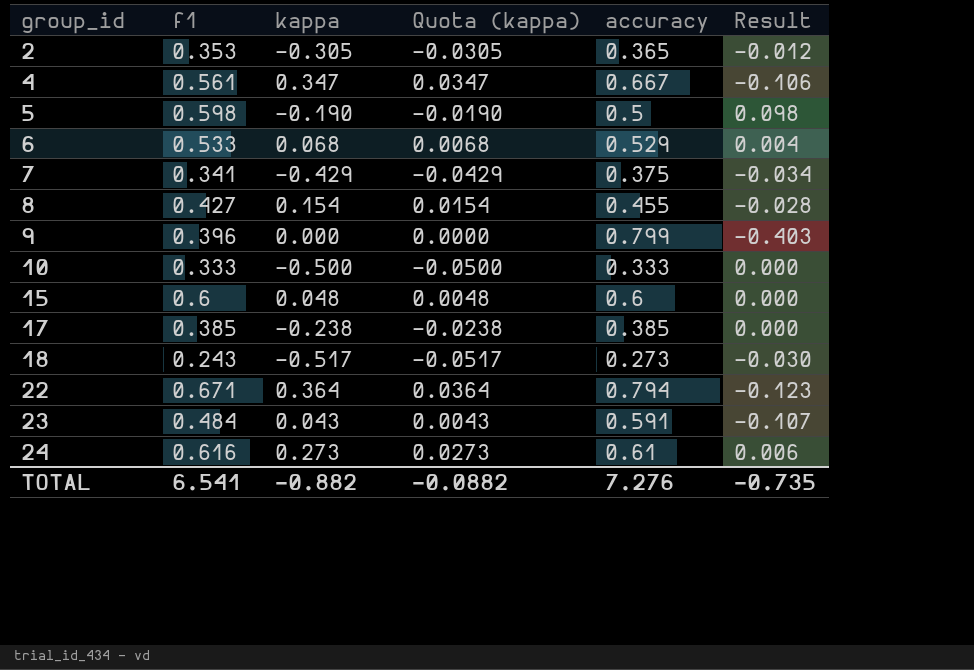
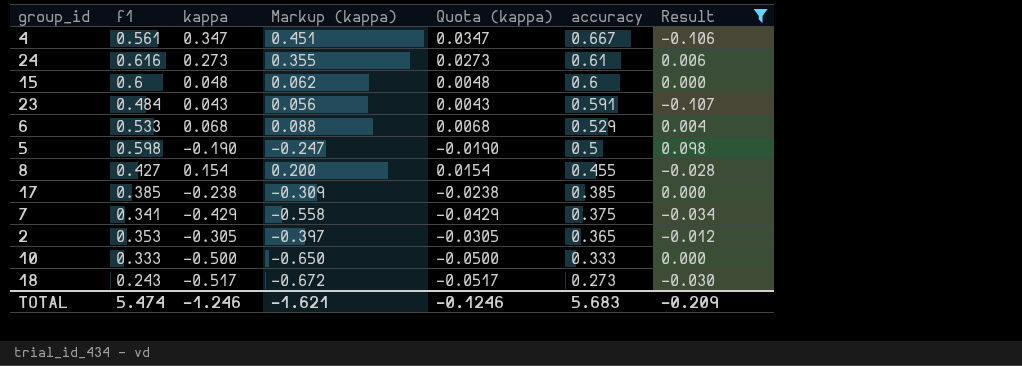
filter: none -> Result >= -0.107
row order: group_id ascending -> accuracy descending
column Markup (kappa) | formula: none -> [kappa] * 1.3
TOTAL | f1: 6.541 -> 5.474
TOTAL | kappa: -0.882 -> -1.246
TOTAL | Quota (kappa): -0.0882 -> -0.1246
TOTAL | accuracy: 7.276 -> 5.683
TOTAL | Result: -0.735 -> -0.209

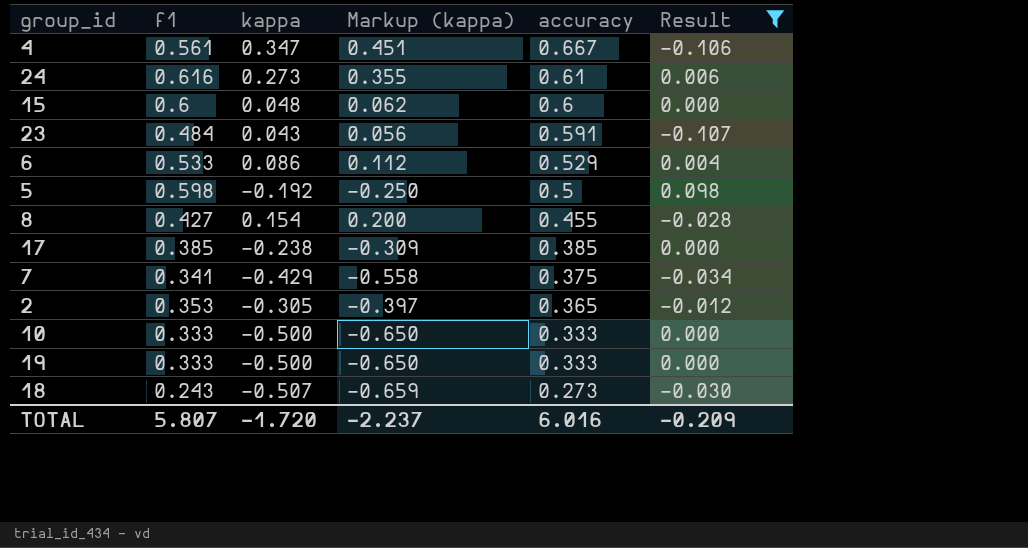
column Quota (kappa) | formula: [kappa] * 0.1 -> none
6 | kappa: 0.068 -> 0.086
6 | Markup (kappa): 0.088 -> 0.112
5 | kappa: -0.190 -> -0.192
5 | Markup (kappa): -0.247 -> -0.250
row 19: none -> 0.333 | -0.500 | -0.650 | 0.333 | 0.000
18 | kappa: -0.517 -> -0.507
18 | Markup (kappa): -0.672 -> -0.659
TOTAL | f1: 5.474 -> 5.807
TOTAL | kappa: -1.246 -> -1.720
TOTAL | Markup (kappa): -1.621 -> -2.237
TOTAL | accuracy: 5.683 -> 6.016

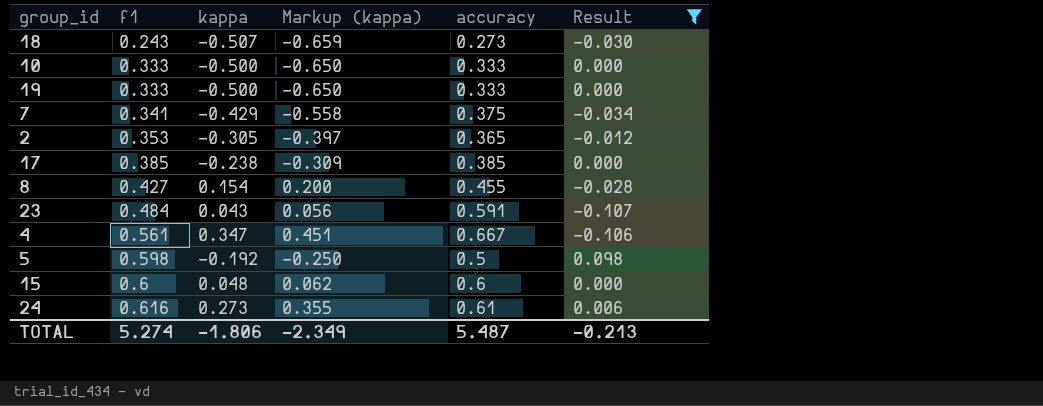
row order: accuracy descending -> f1 ascending
row 6: 0.533 | 0.086 | 0.112 | 0.529 | 0.004 -> none
TOTAL | f1: 5.807 -> 5.274
TOTAL | kappa: -1.720 -> -1.806
TOTAL | Markup (kappa): -2.237 -> -2.349
TOTAL | accuracy: 6.016 -> 5.487
TOTAL | Result: -0.209 -> -0.213

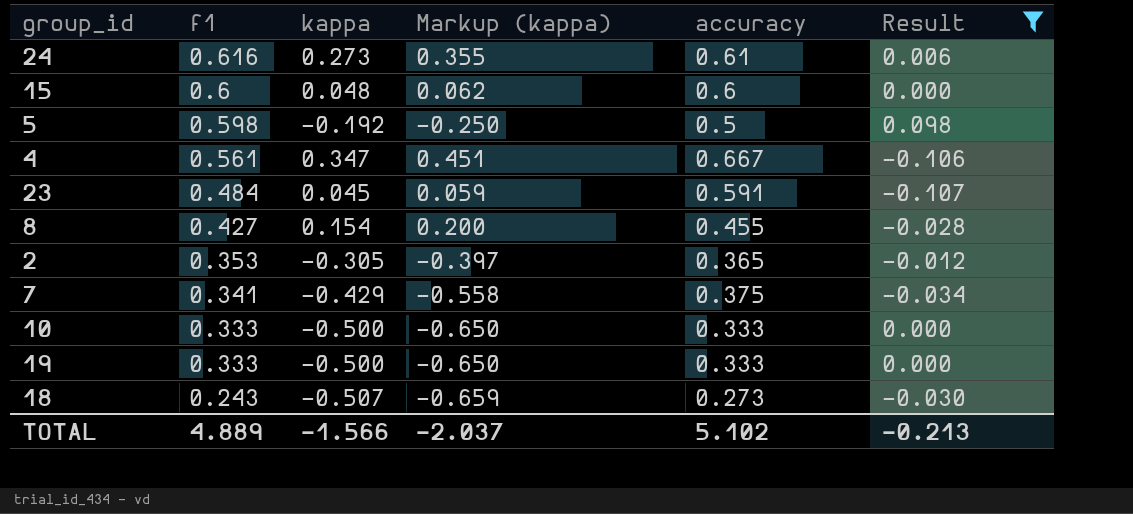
row order: f1 ascending -> f1 descending
row 17: 0.385 | -0.238 | -0.309 | 0.385 | 0.000 -> none
23 | kappa: 0.043 -> 0.045
23 | Markup (kappa): 0.056 -> 0.059
TOTAL | f1: 5.274 -> 4.889
TOTAL | kappa: -1.806 -> -1.566
TOTAL | Markup (kappa): -2.349 -> -2.037
TOTAL | accuracy: 5.487 -> 5.102

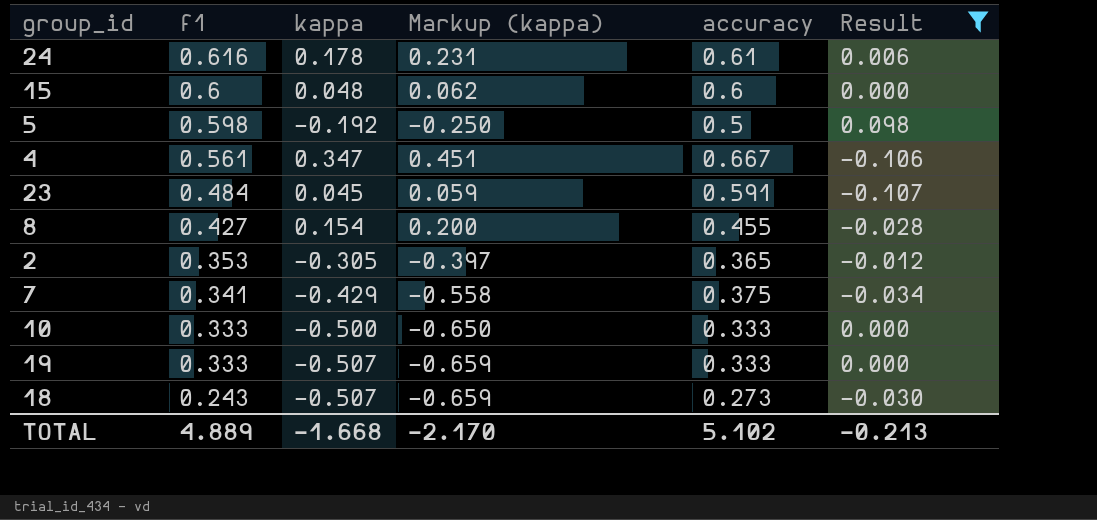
24 | kappa: 0.273 -> 0.178
24 | Markup (kappa): 0.355 -> 0.231
19 | kappa: -0.500 -> -0.507
19 | Markup (kappa): -0.650 -> -0.659
TOTAL | kappa: -1.566 -> -1.668
TOTAL | Markup (kappa): -2.037 -> -2.170

